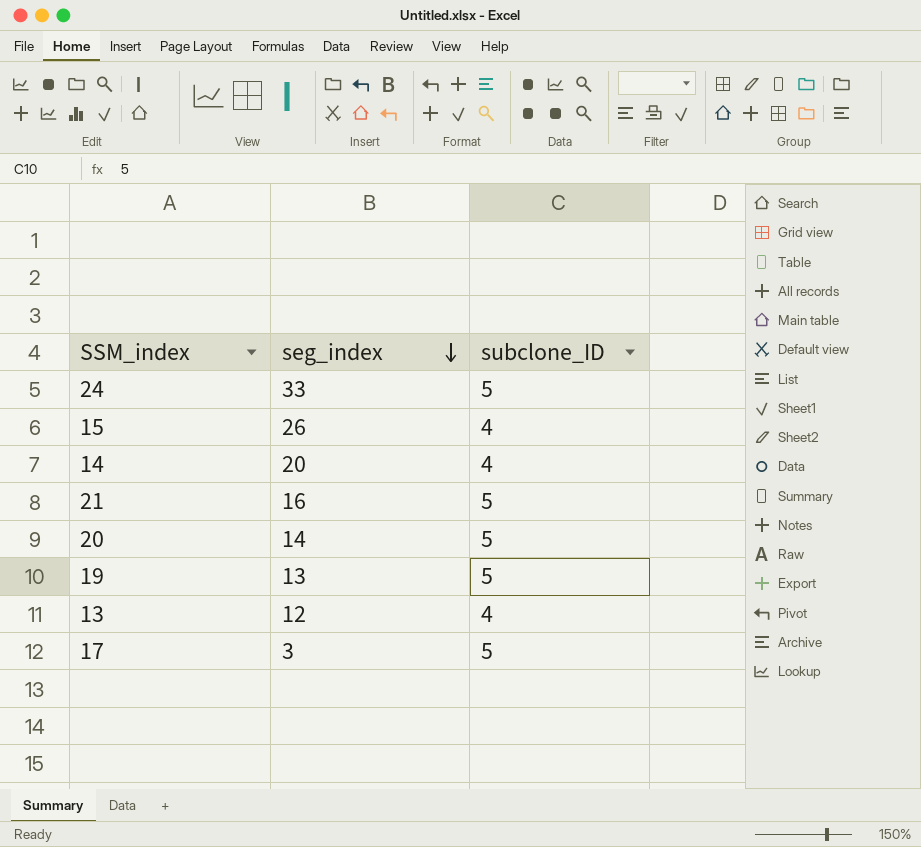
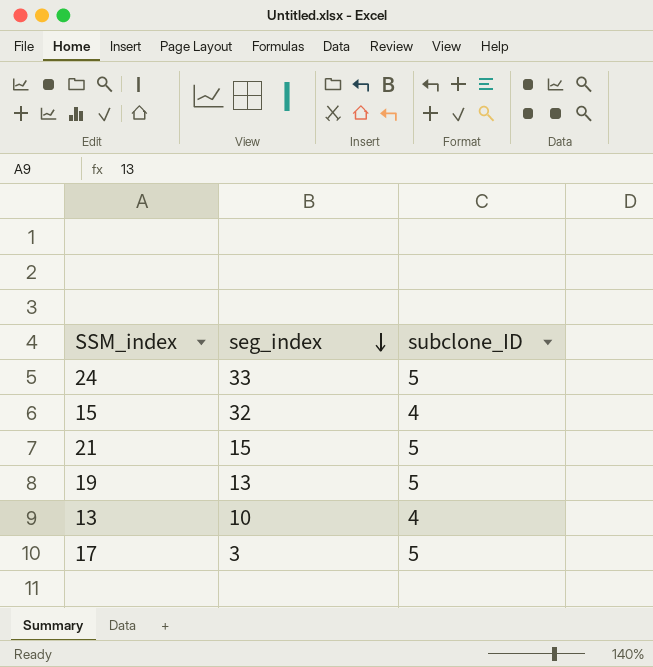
row 14: 20 | 4 -> none
row 20: 14 | 5 -> none
15 | seg_index: 26 -> 32
21 | seg_index: 16 -> 15
13 | seg_index: 12 -> 10

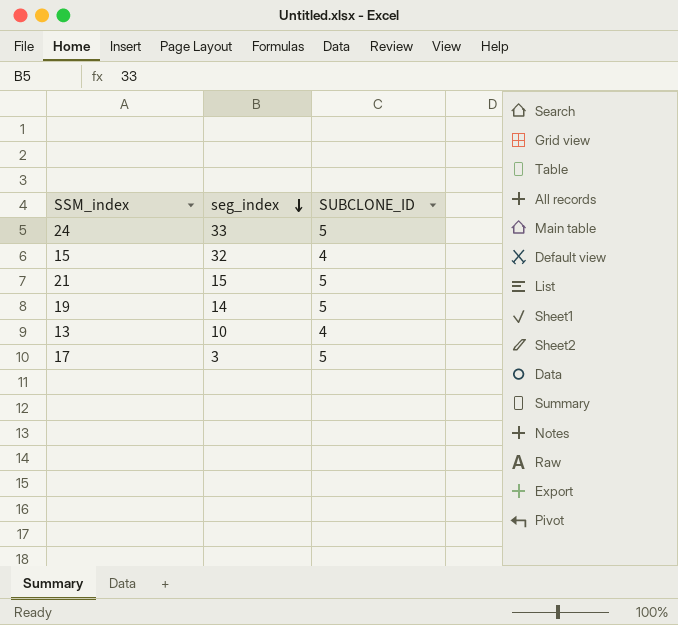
column name: subclone_ID -> SUBCLONE_ID
19 | seg_index: 13 -> 14

